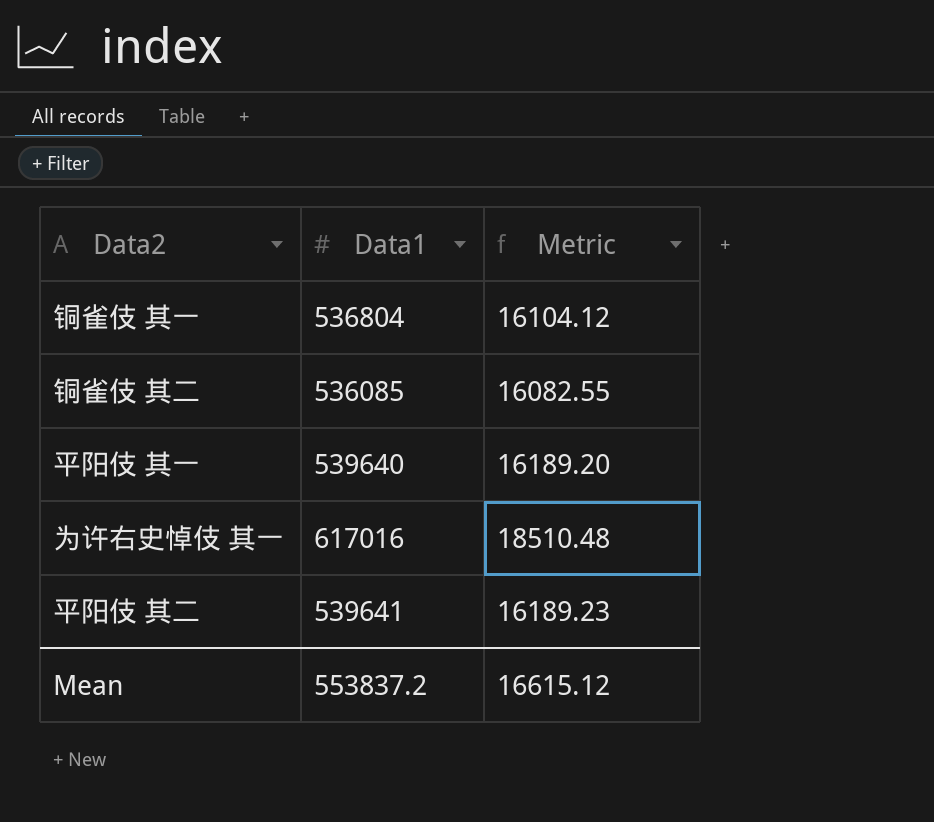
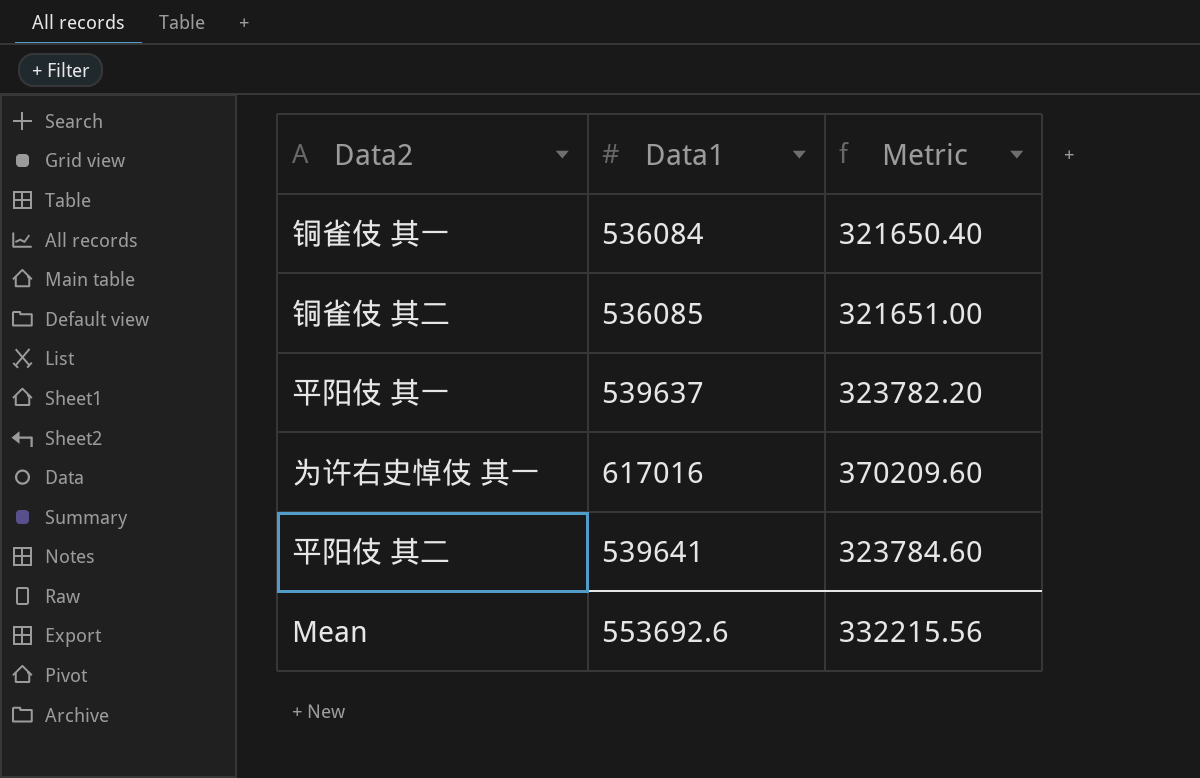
column Metric | formula: [Data1] * 0.03 -> [Data1] * 0.6
铜雀伎 其一 | Data1: 536804 -> 536084
平阳伎 其一 | Data1: 539640 -> 539637
Mean | Data1: 553837.2 -> 553692.6
Mean | Metric: 16615.12 -> 332215.56

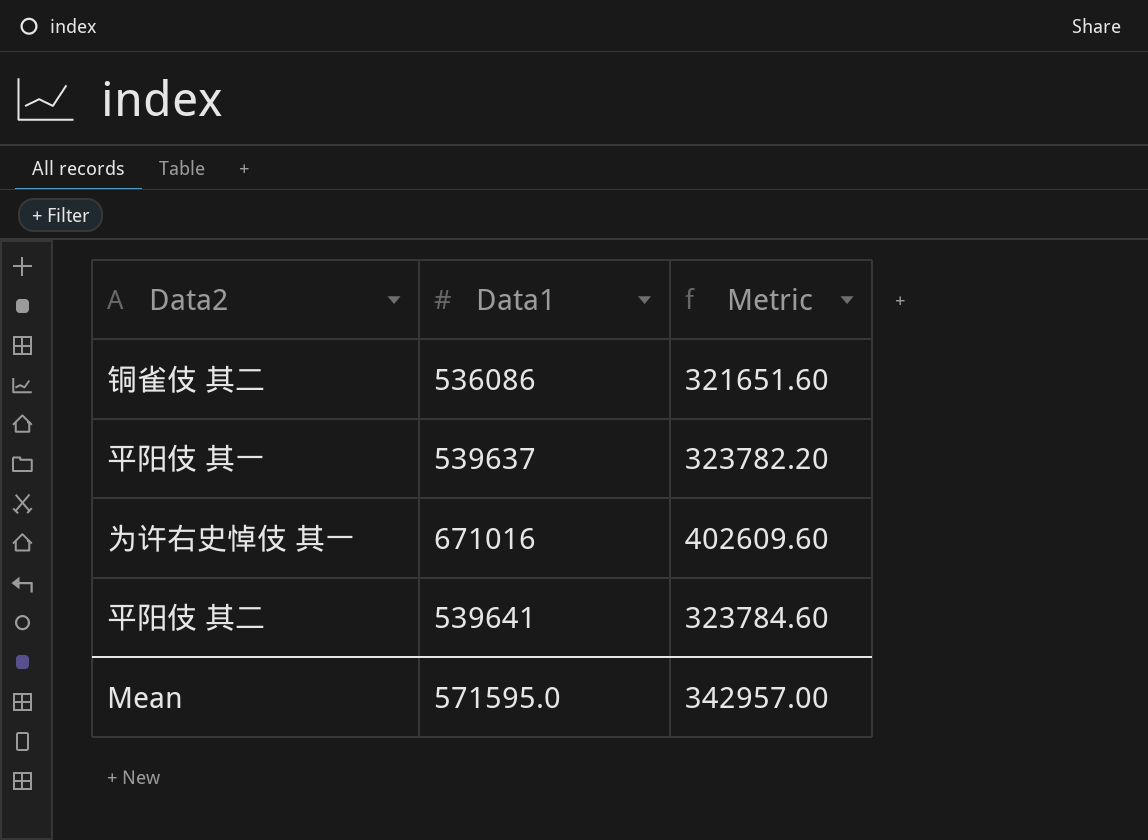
row 铜雀伎 其一: 536084 | 321650.40 -> none
铜雀伎 其二 | Data1: 536085 -> 536086
铜雀伎 其二 | Metric: 321651.00 -> 321651.60
为许右史悼伎 其一 | Data1: 617016 -> 671016
为许右史悼伎 其一 | Metric: 370209.60 -> 402609.60
Mean | Data1: 553692.6 -> 571595.0
Mean | Metric: 332215.56 -> 342957.00

